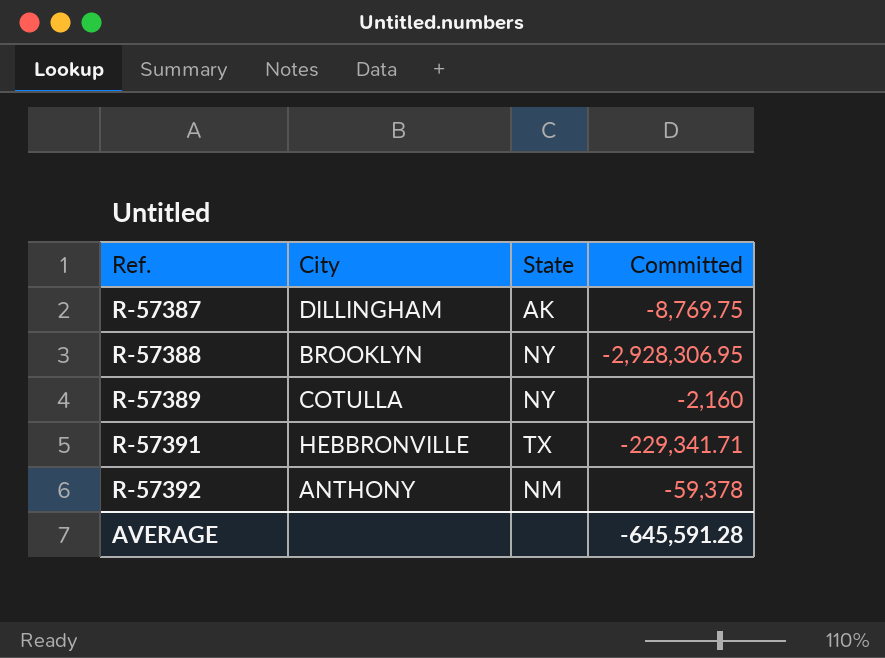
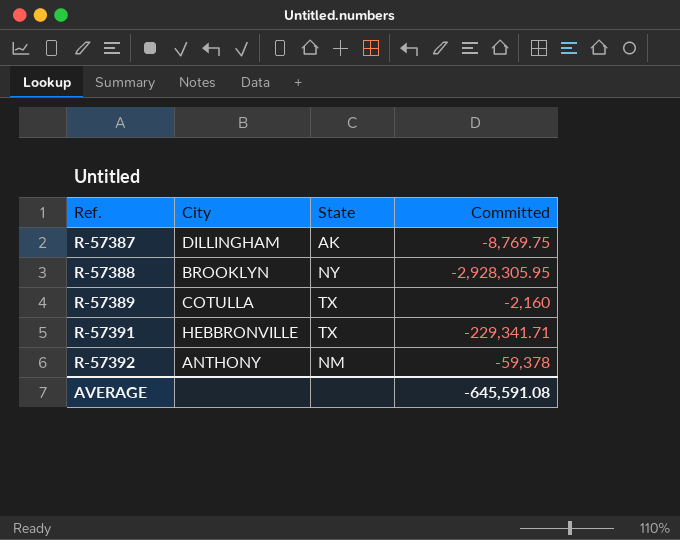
R-57388 | Committed: -2,928,306.95 -> -2,928,305.95
R-57389 | State: NY -> TX
AVERAGE | Committed: -645,591.28 -> -645,591.08

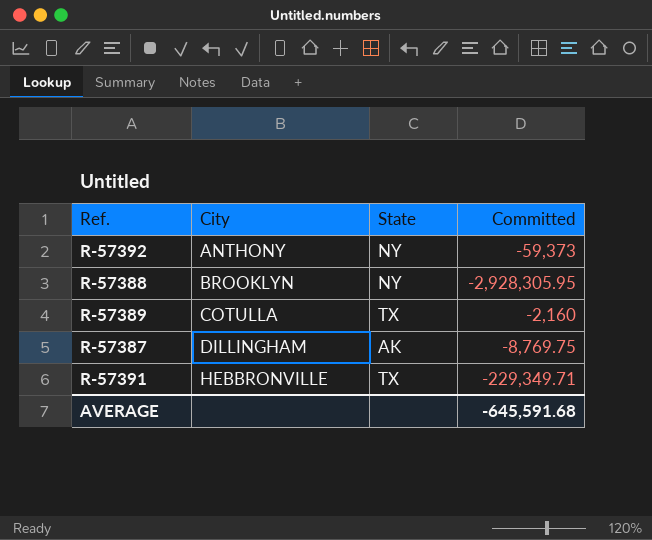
row order: Ref. ascending -> City ascending
R-57392 | State: NM -> NY
R-57392 | Committed: -59,378 -> -59,373
R-57391 | Committed: -229,341.71 -> -229,349.71
AVERAGE | Committed: -645,591.08 -> -645,591.68

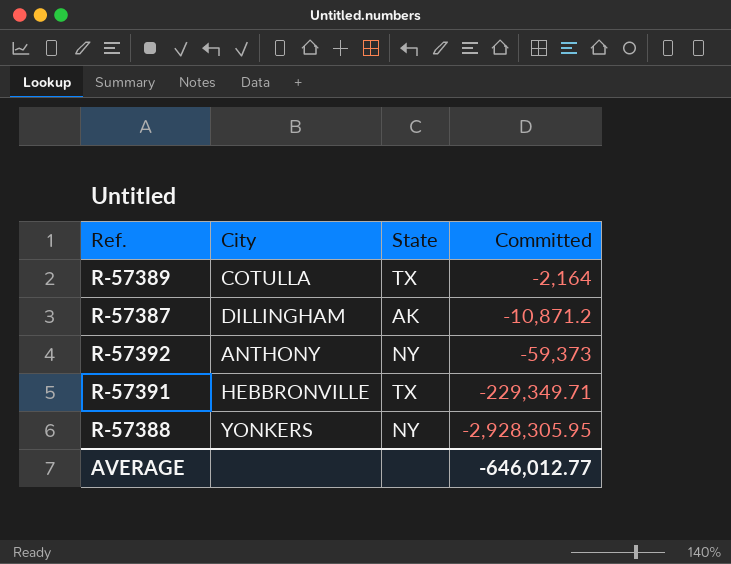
row order: City ascending -> Committed descending
R-57389 | Committed: -2,160 -> -2,164
R-57387 | Committed: -8,769.75 -> -10,871.2
R-57388 | City: BROOKLYN -> YONKERS
AVERAGE | Committed: -645,591.68 -> -646,012.77

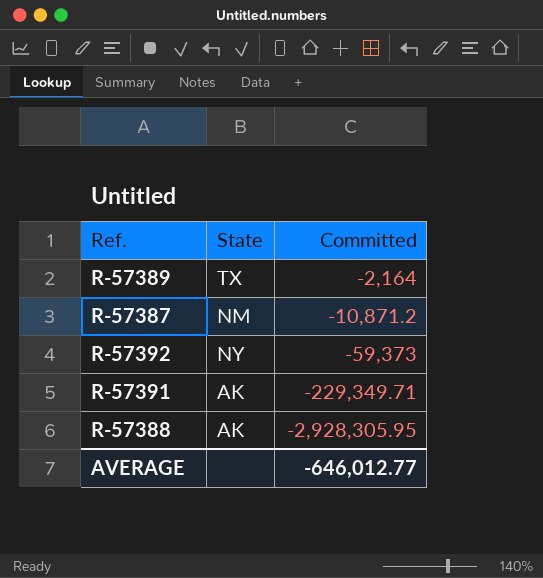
column City | position: 2 -> none
R-57387 | State: AK -> NM
R-57391 | State: TX -> AK
R-57388 | State: NY -> AK

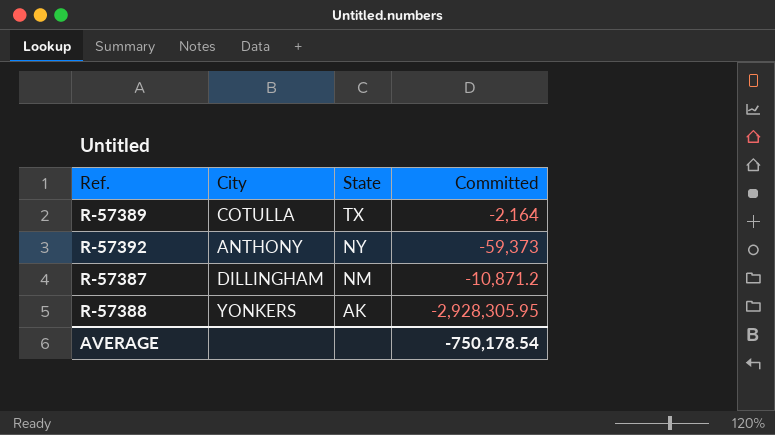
row order: Committed descending -> State descending
column City | position: none -> 2
row R-57391: AK | -229,349.71 -> none
AVERAGE | Committed: -646,012.77 -> -750,178.54

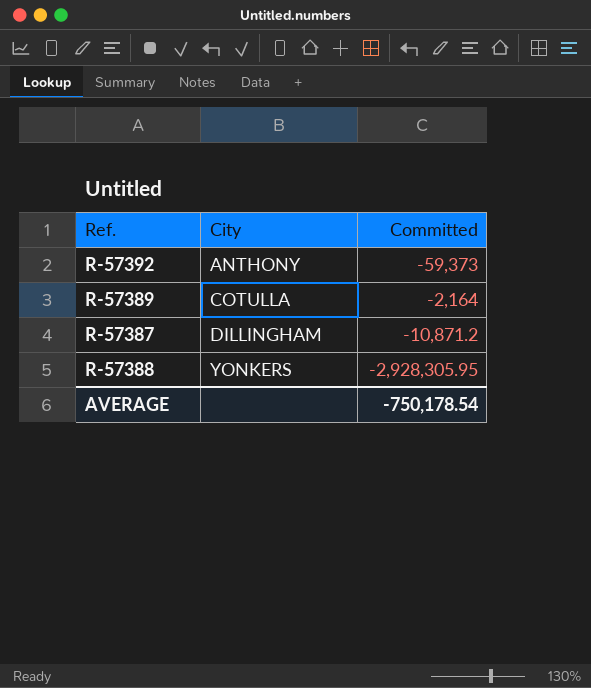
row order: State descending -> City ascending
column State | position: 3 -> none

